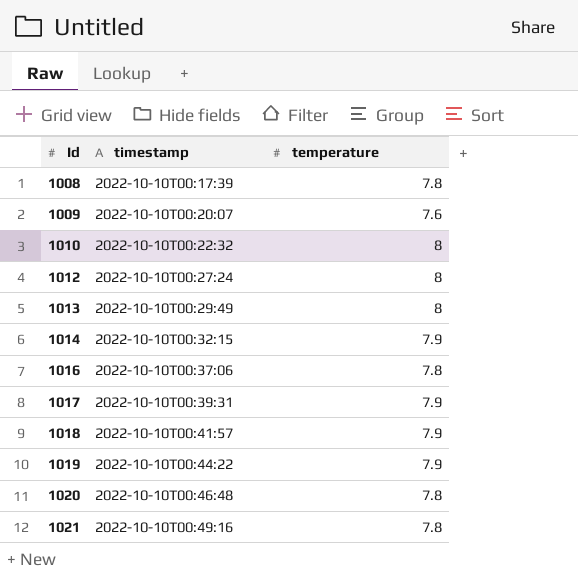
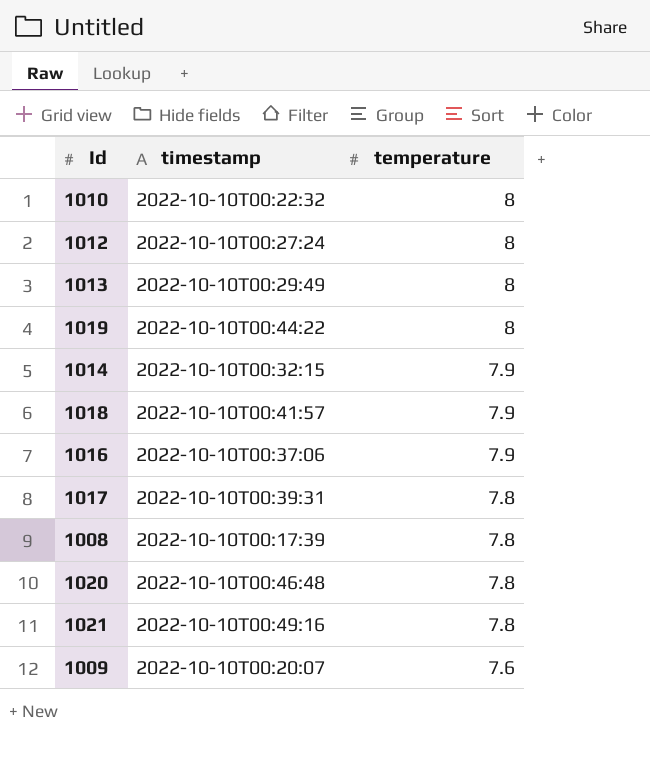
row order: Id ascending -> temperature descending
1019 | temperature: 7.9 -> 8
1016 | temperature: 7.8 -> 7.9
1017 | temperature: 7.9 -> 7.8

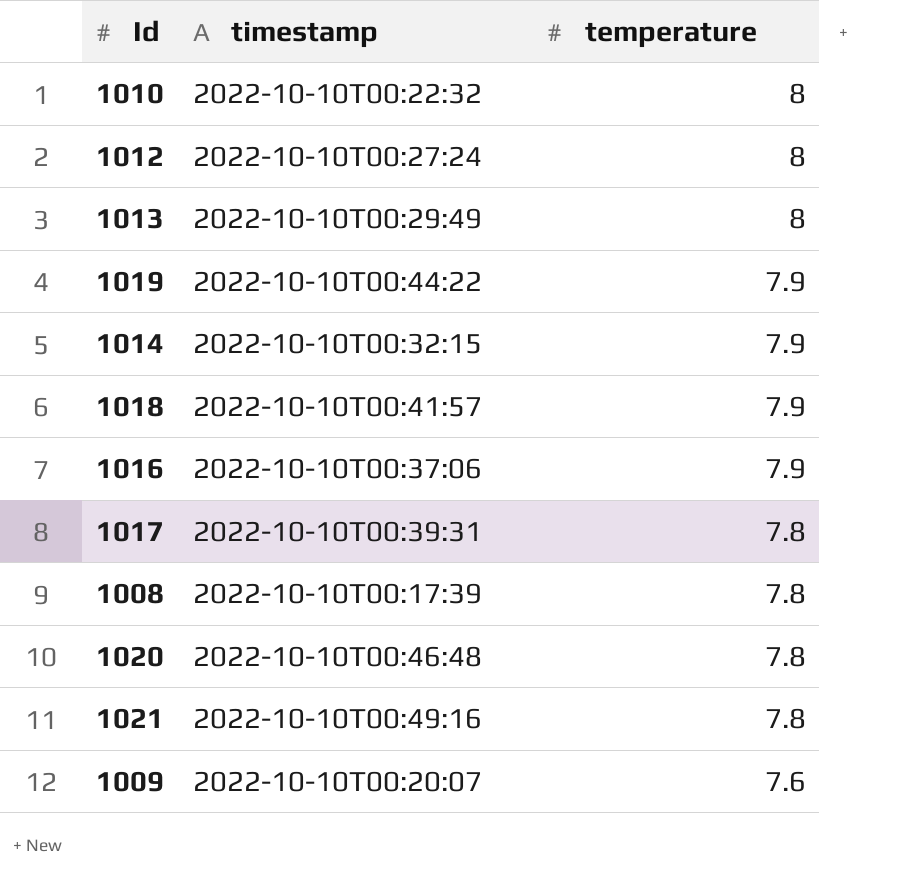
1019 | temperature: 8 -> 7.9

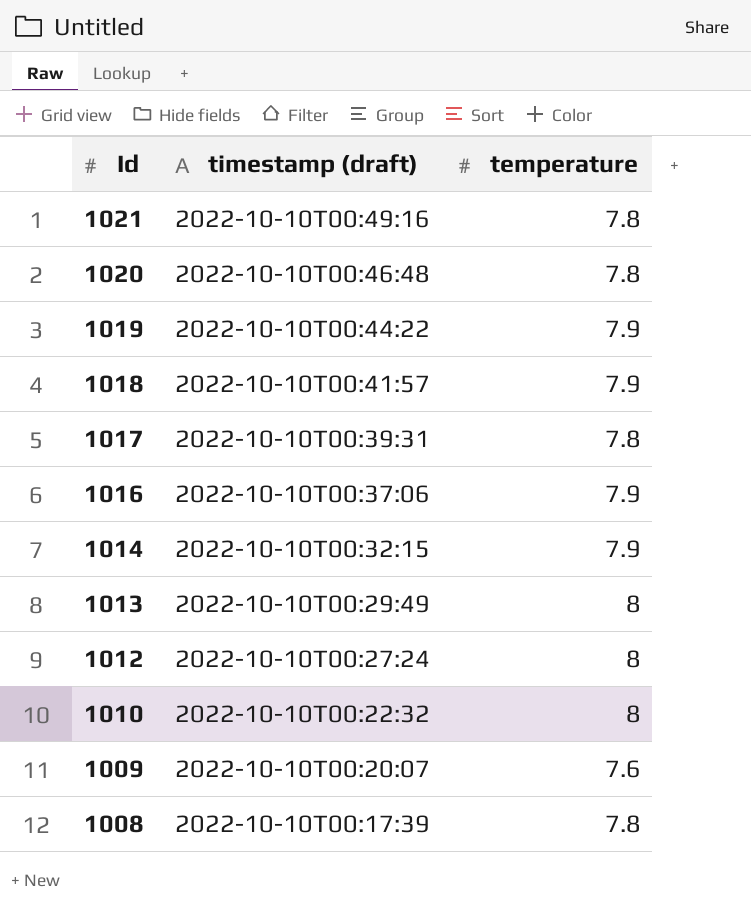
row order: temperature descending -> Id descending
column name: timestamp -> timestamp (draft)

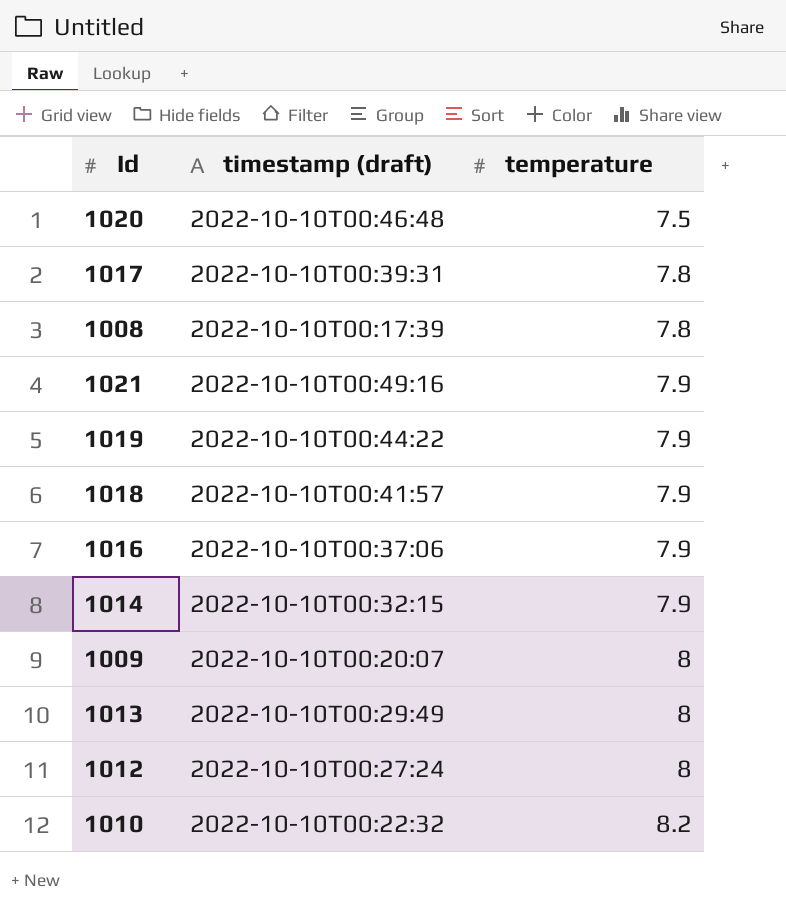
row order: Id descending -> temperature ascending
1020 | temperature: 7.8 -> 7.5
1021 | temperature: 7.8 -> 7.9
1009 | temperature: 7.6 -> 8
1010 | temperature: 8 -> 8.2

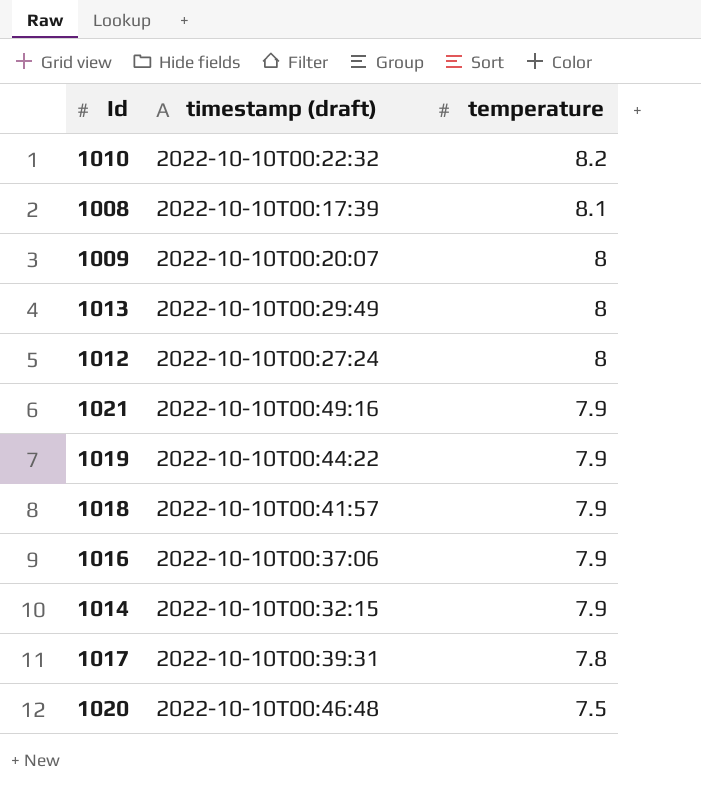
row order: temperature ascending -> temperature descending
1008 | temperature: 7.8 -> 8.1

